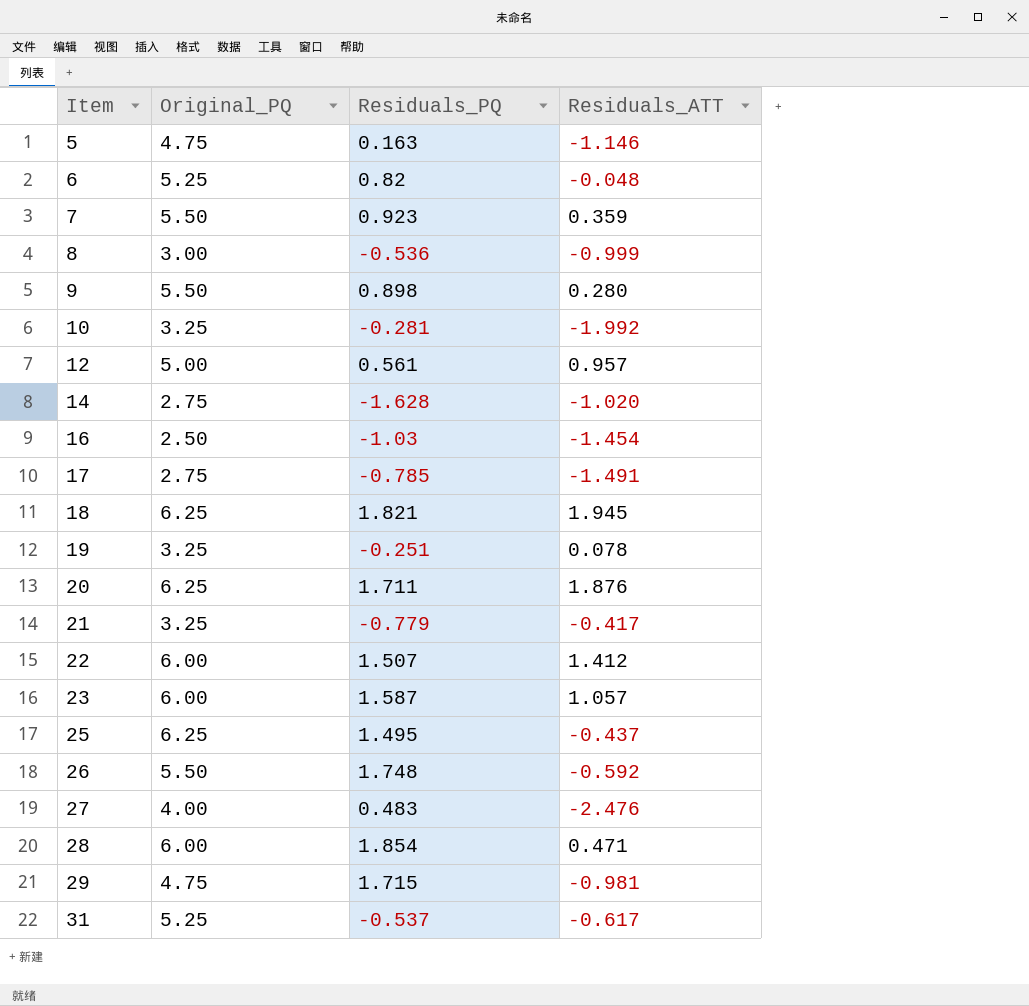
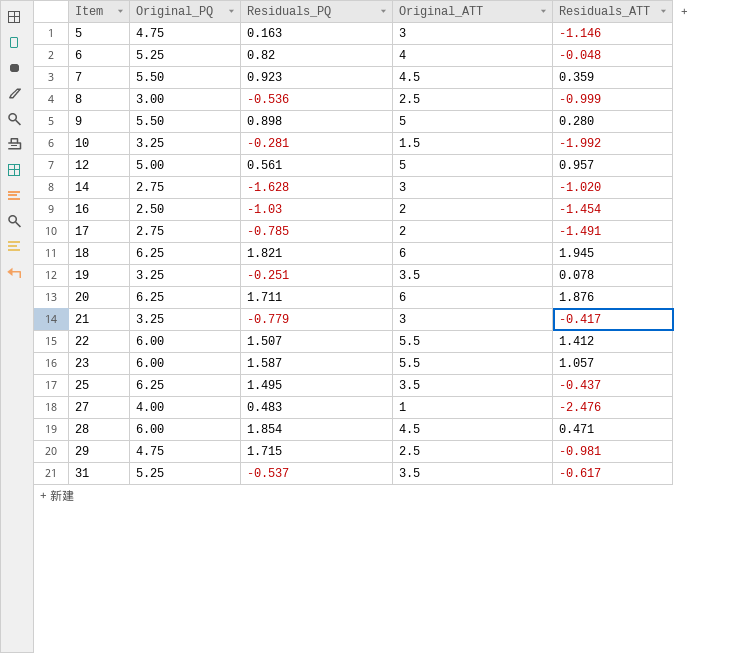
column Original_ATT | position: none -> 4
row 26: 5.50 | 1.748 | -0.592 -> none

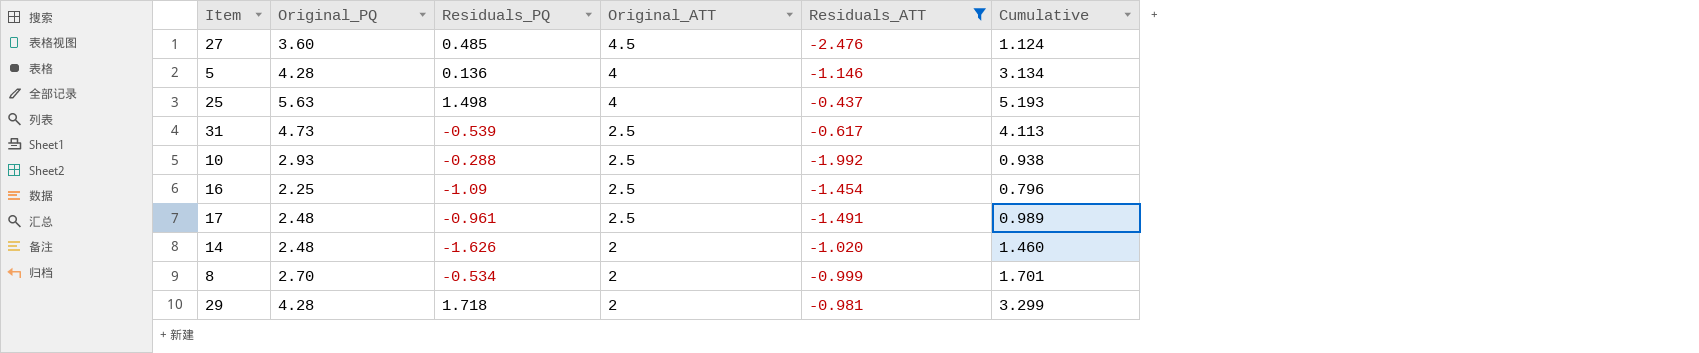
filter: none -> Residuals_ATT <= -0.437
row order: Item ascending -> Original_ATT descending
column Cumulative | formula: none -> [Original_PQ] + [Residuals_ATT]
27 | Original_PQ: 4.00 -> 3.60
27 | Residuals_PQ: 0.483 -> 0.485
27 | Original_ATT: 1 -> 4.5
5 | Original_PQ: 4.75 -> 4.28
5 | Residuals_PQ: 0.163 -> 0.136
5 | Original_ATT: 3 -> 4
25 | Original_PQ: 6.25 -> 5.63
25 | Residuals_PQ: 1.495 -> 1.498
25 | Original_ATT: 3.5 -> 4
31 | Original_PQ: 5.25 -> 4.73
31 | Residuals_PQ: -0.537 -> -0.539
31 | Original_ATT: 3.5 -> 2.5
10 | Original_PQ: 3.25 -> 2.93
10 | Residuals_PQ: -0.281 -> -0.288
10 | Original_ATT: 1.5 -> 2.5
16 | Original_PQ: 2.50 -> 2.25
16 | Residuals_PQ: -1.03 -> -1.09
16 | Original_ATT: 2 -> 2.5
17 | Original_PQ: 2.75 -> 2.48
17 | Residuals_PQ: -0.785 -> -0.961
17 | Original_ATT: 2 -> 2.5
14 | Original_PQ: 2.75 -> 2.48
14 | Residuals_PQ: -1.628 -> -1.626
14 | Original_ATT: 3 -> 2
8 | Original_PQ: 3.00 -> 2.70
8 | Residuals_PQ: -0.536 -> -0.534
8 | Original_ATT: 2.5 -> 2
29 | Original_PQ: 4.75 -> 4.28
29 | Residuals_PQ: 1.715 -> 1.718
29 | Original_ATT: 2.5 -> 2

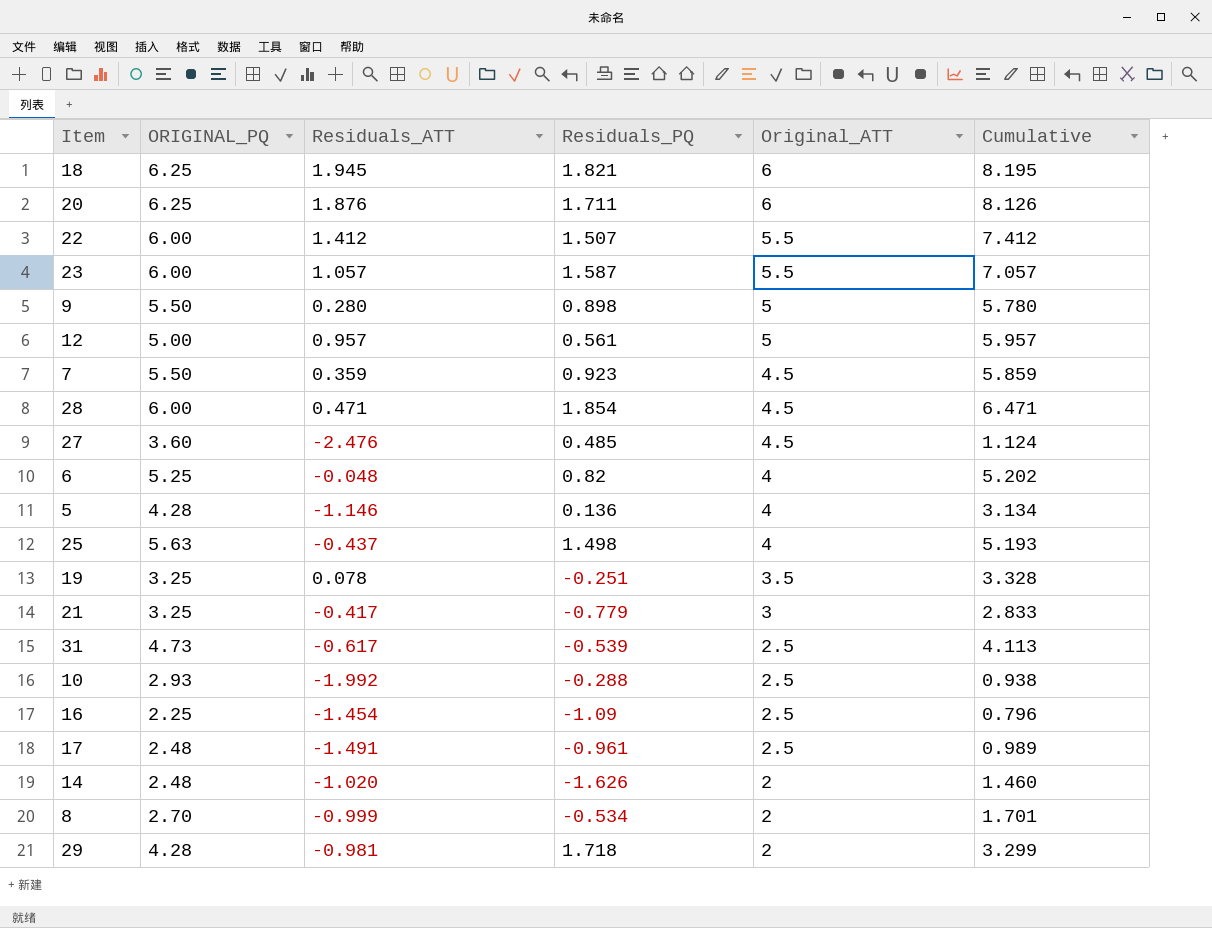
filter: Residuals_ATT <= -0.437 -> none
column name: Original_PQ -> ORIGINAL_PQ
column Residuals_ATT | position: 5 -> 3

